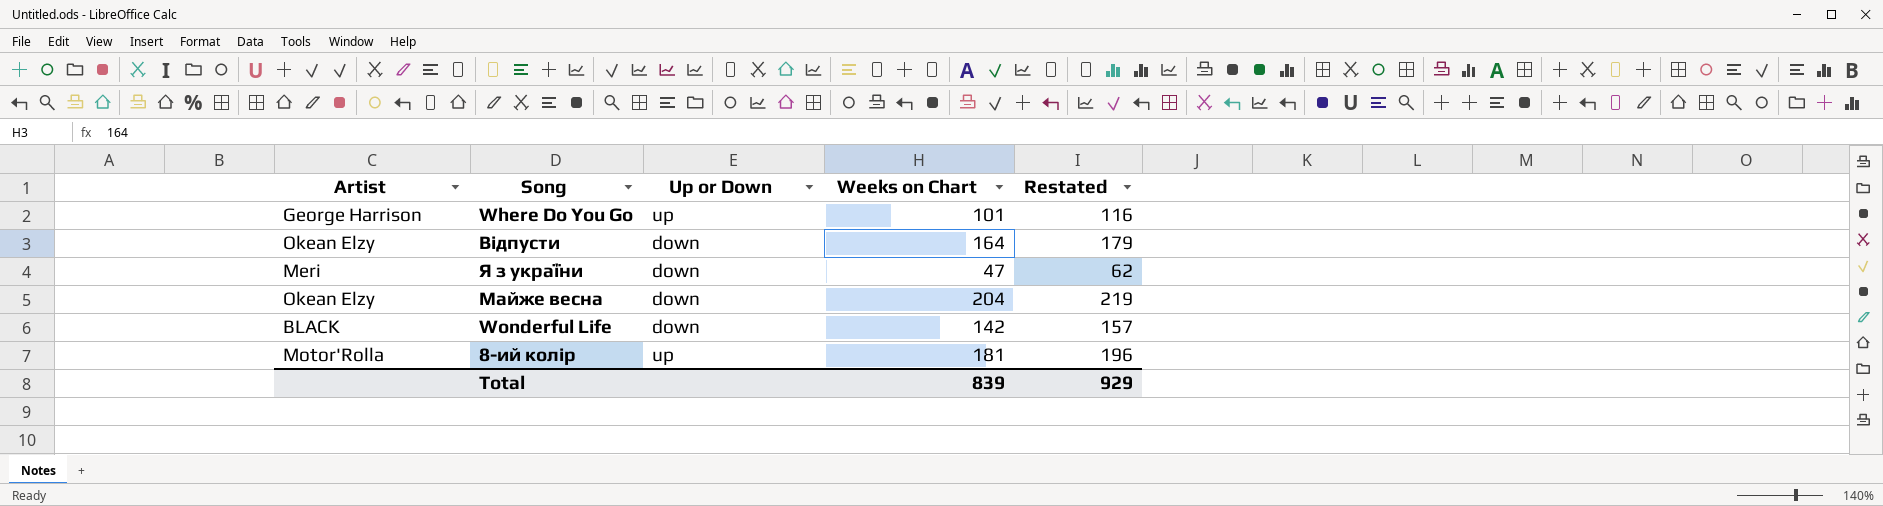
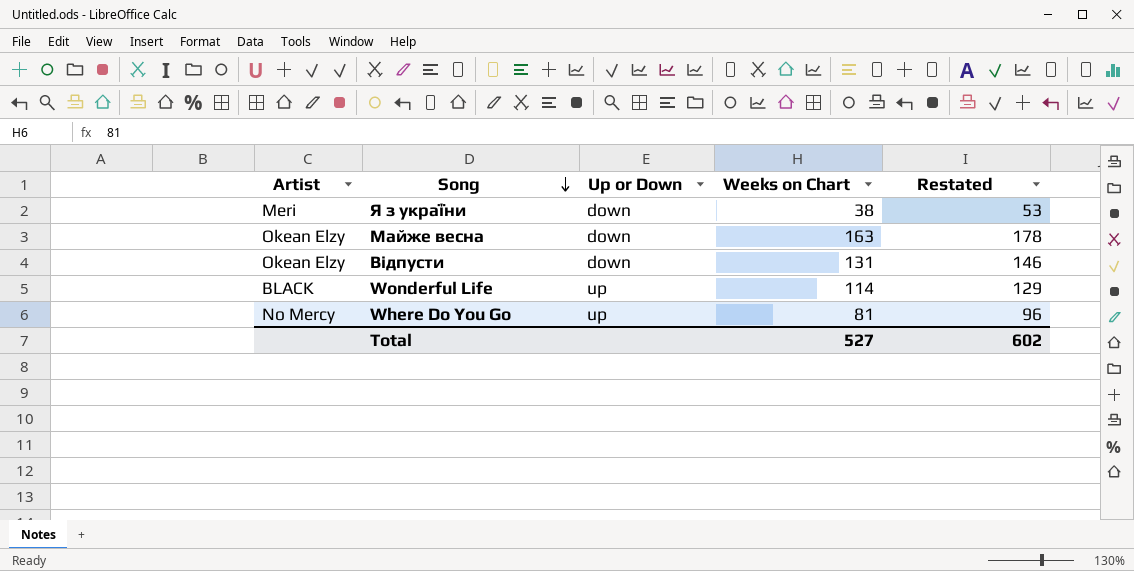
row order: none -> Song descending
row 8-ий колір: Motor'Rolla | up | 181 | 196 -> none
Я з україни | Weeks on Chart: 47 -> 38
Я з україни | Restated: 62 -> 53
Майже весна | Weeks on Chart: 204 -> 163
Майже весна | Restated: 219 -> 178
Відпусти | Weeks on Chart: 164 -> 131
Відпусти | Restated: 179 -> 146
Wonderful Life | Up or Down: down -> up
Wonderful Life | Weeks on Chart: 142 -> 114
Wonderful Life | Restated: 157 -> 129
Where Do You Go | Artist: George Harrison -> No Mercy
Where Do You Go | Weeks on Chart: 101 -> 81
Where Do You Go | Restated: 116 -> 96
Total | Weeks on Chart: 839 -> 527
Total | Restated: 929 -> 602

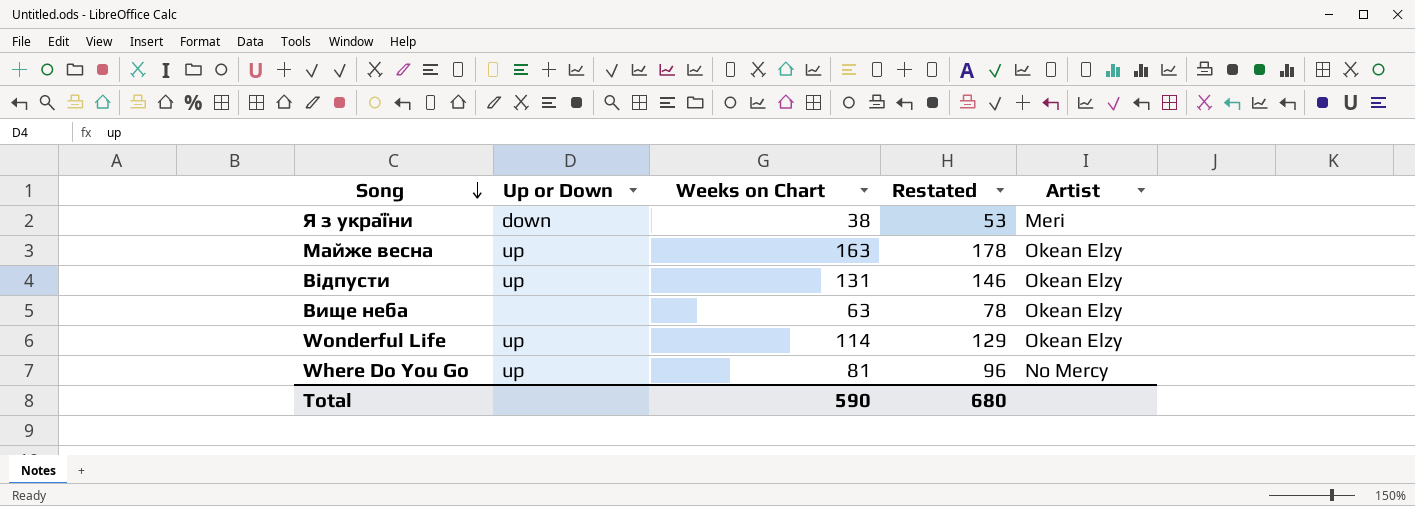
column Artist | position: 1 -> 5
Майже весна | Up or Down: down -> up
Відпусти | Up or Down: down -> up
row Вище неба: none -> none | 63 | 78 | Okean Elzy
Wonderful Life | Artist: BLACK -> Okean Elzy
Total | Weeks on Chart: 527 -> 590
Total | Restated: 602 -> 680

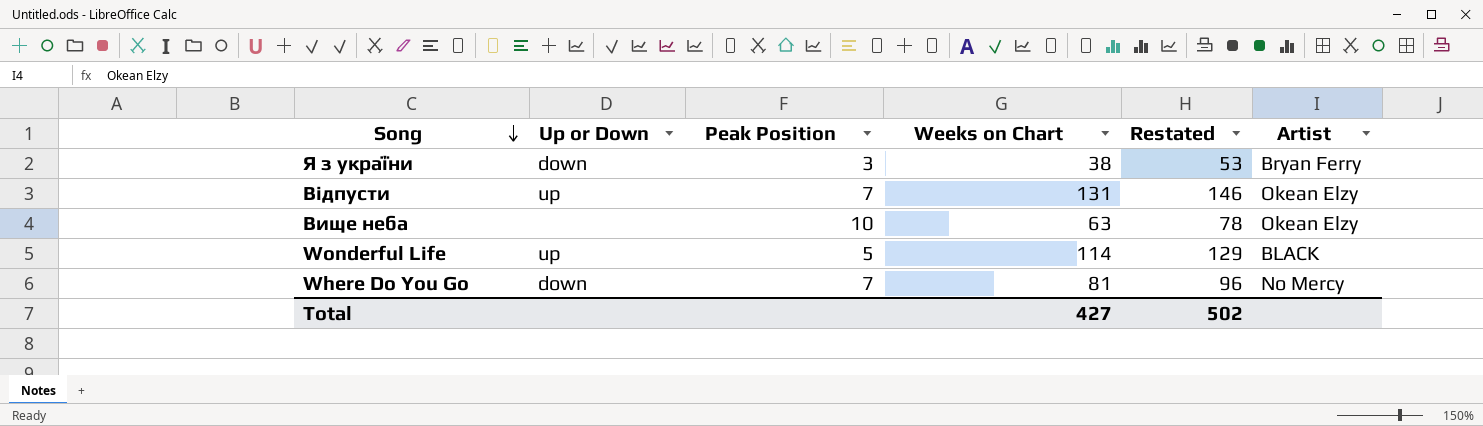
column Peak Position | position: none -> 3
row Майже весна: up | 163 | 178 | Okean Elzy -> none
Я з україни | Artist: Meri -> Bryan Ferry
Wonderful Life | Artist: Okean Elzy -> BLACK
Where Do You Go | Up or Down: up -> down
Total | Weeks on Chart: 590 -> 427
Total | Restated: 680 -> 502

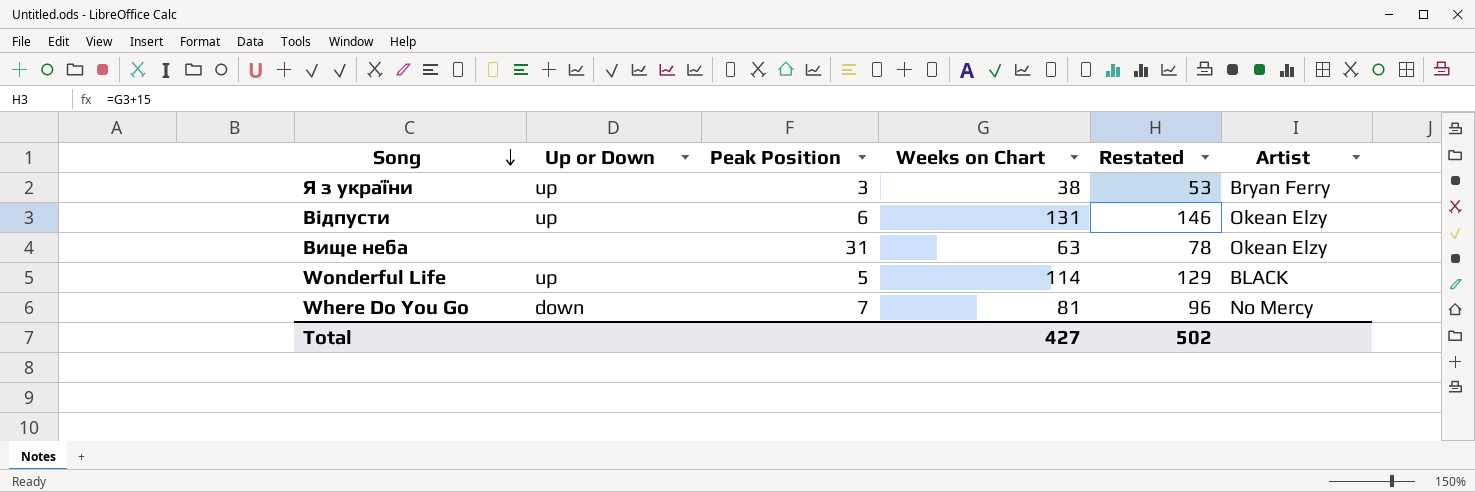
Я з україни | Up or Down: down -> up
Відпусти | Peak Position: 7 -> 6
Вище неба | Peak Position: 10 -> 31

